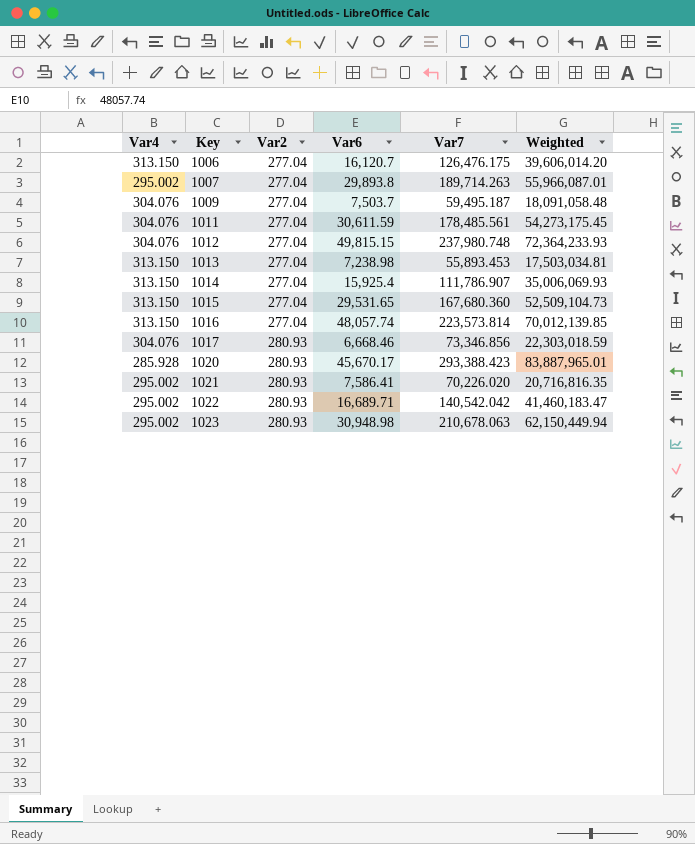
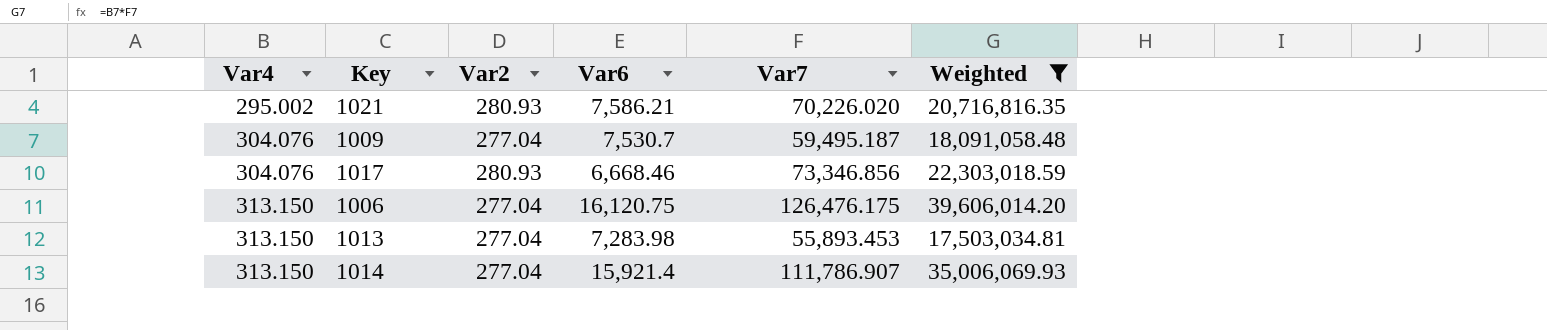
filter: none -> Weighted <= 39,606,014.20
row order: Key ascending -> Var4 ascending
1021 | Var6: 7,586.41 -> 7,586.21
1009 | Var6: 7,503.7 -> 7,530.7
1006 | Var6: 16,120.7 -> 16,120.75
1013 | Var6: 7,238.98 -> 7,283.98
1014 | Var6: 15,925.4 -> 15,921.4

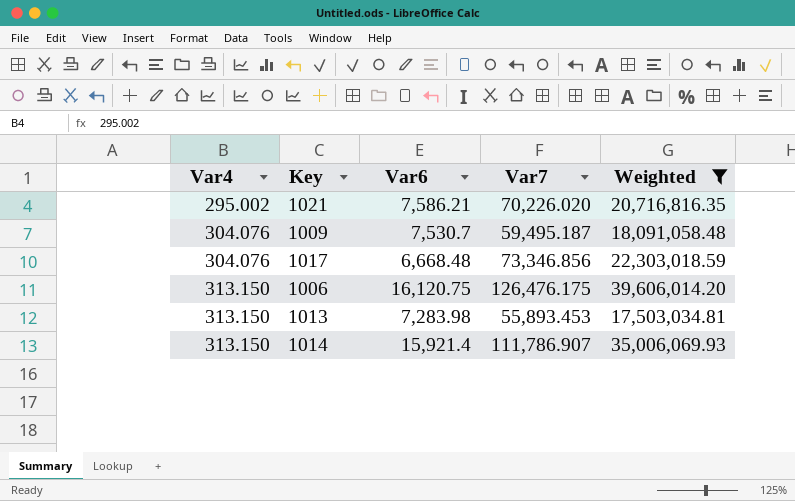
column Var2 | position: 3 -> none
1017 | Var6: 6,668.46 -> 6,668.48

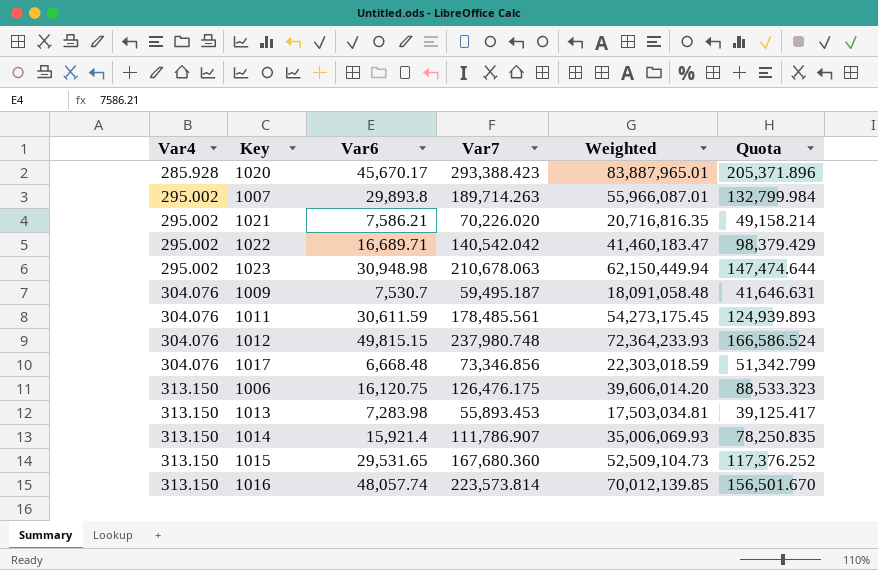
filter: Weighted <= 39,606,014.20 -> none
column Quota | formula: none -> [Var7] * 0.7

